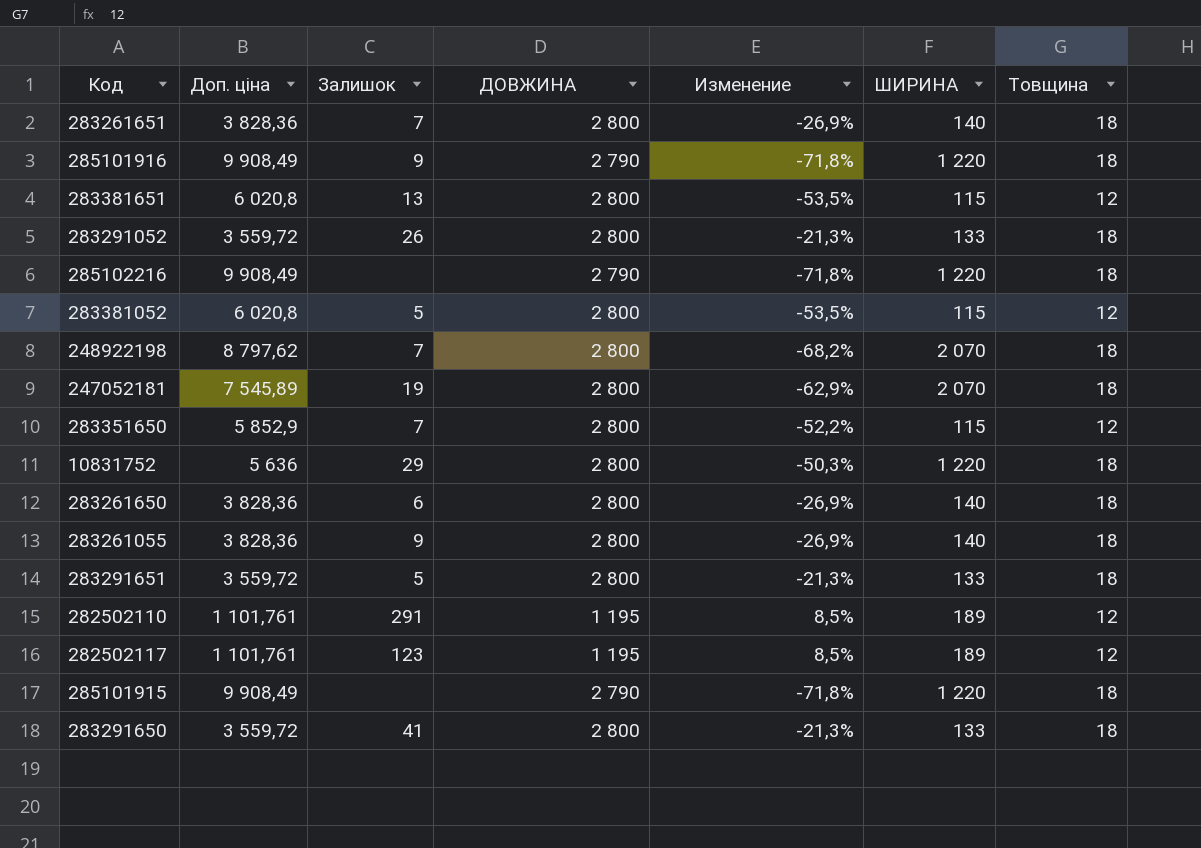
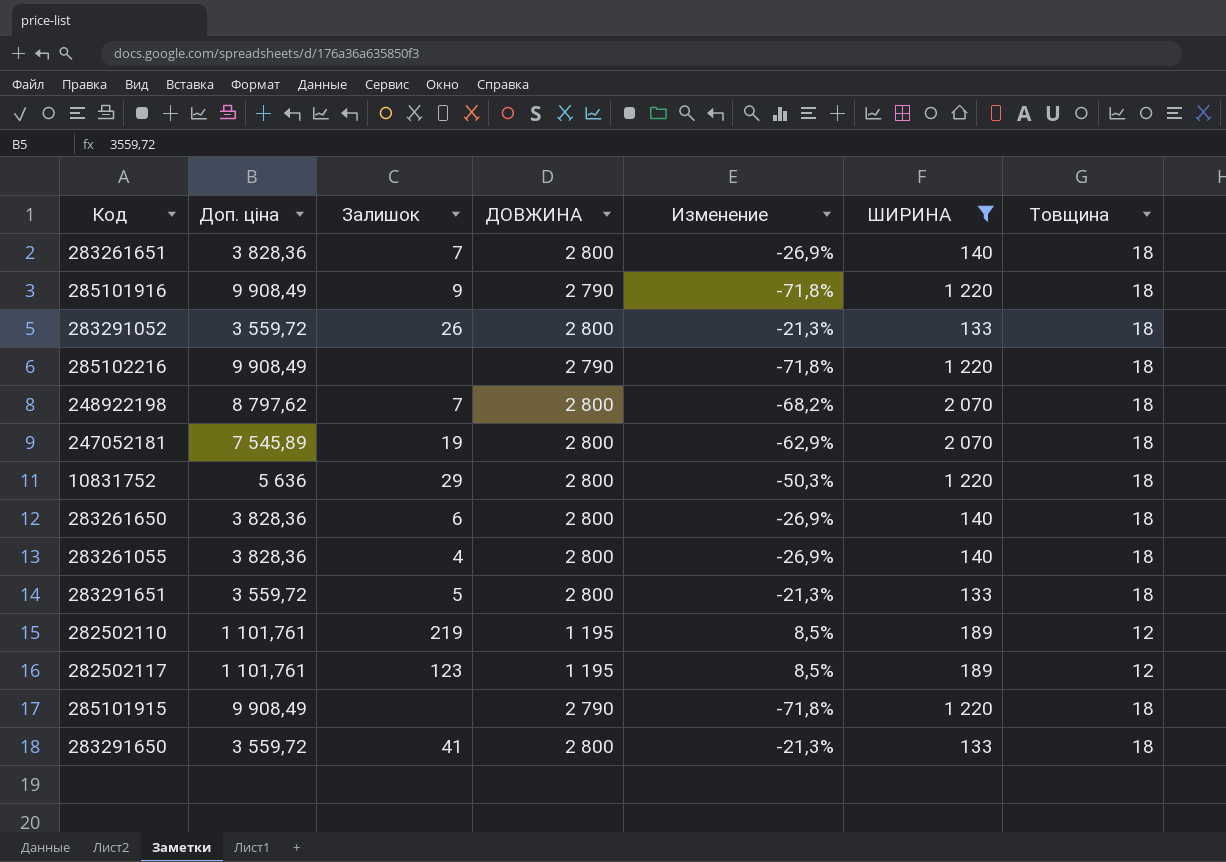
filter: none -> ШИРИНА != 115
283261055 | Залишок: 9 -> 4
282502110 | Залишок: 291 -> 219

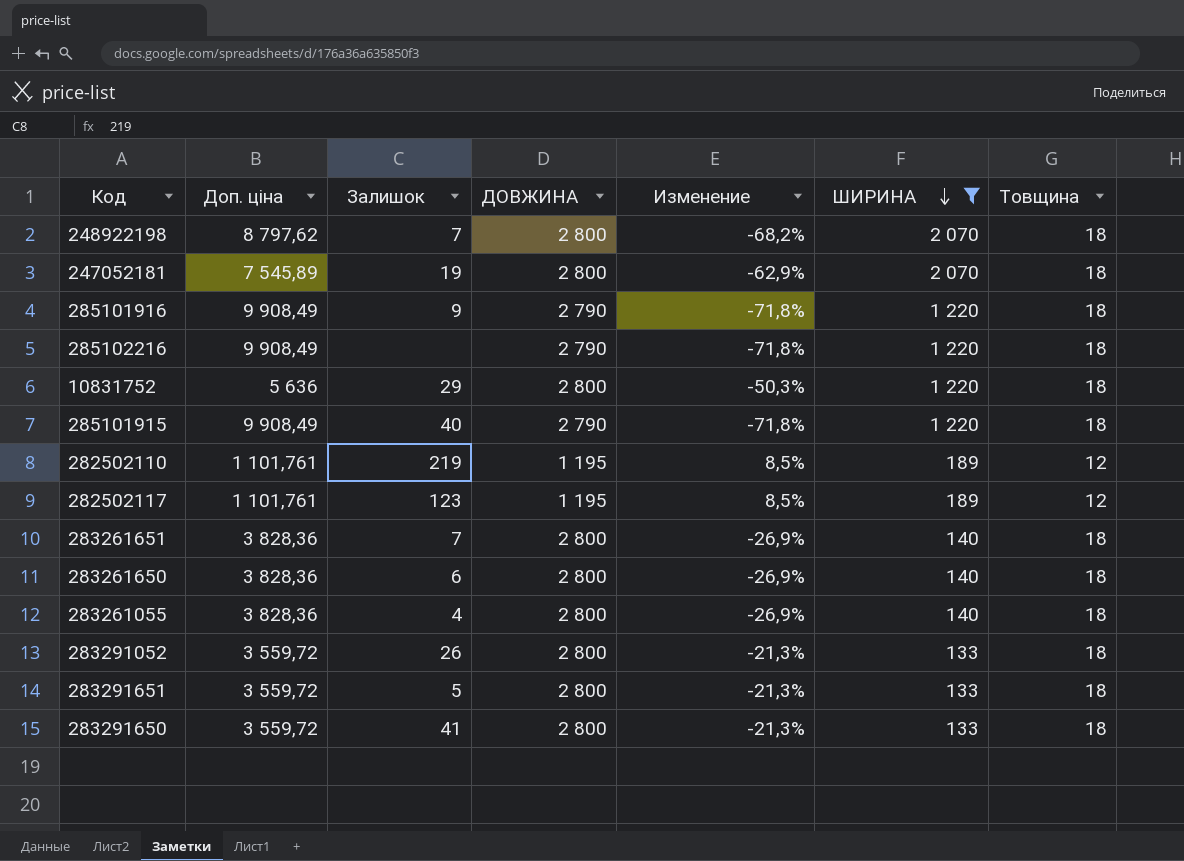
row order: none -> ШИРИНА descending
285101915 | Залишок: none -> 40

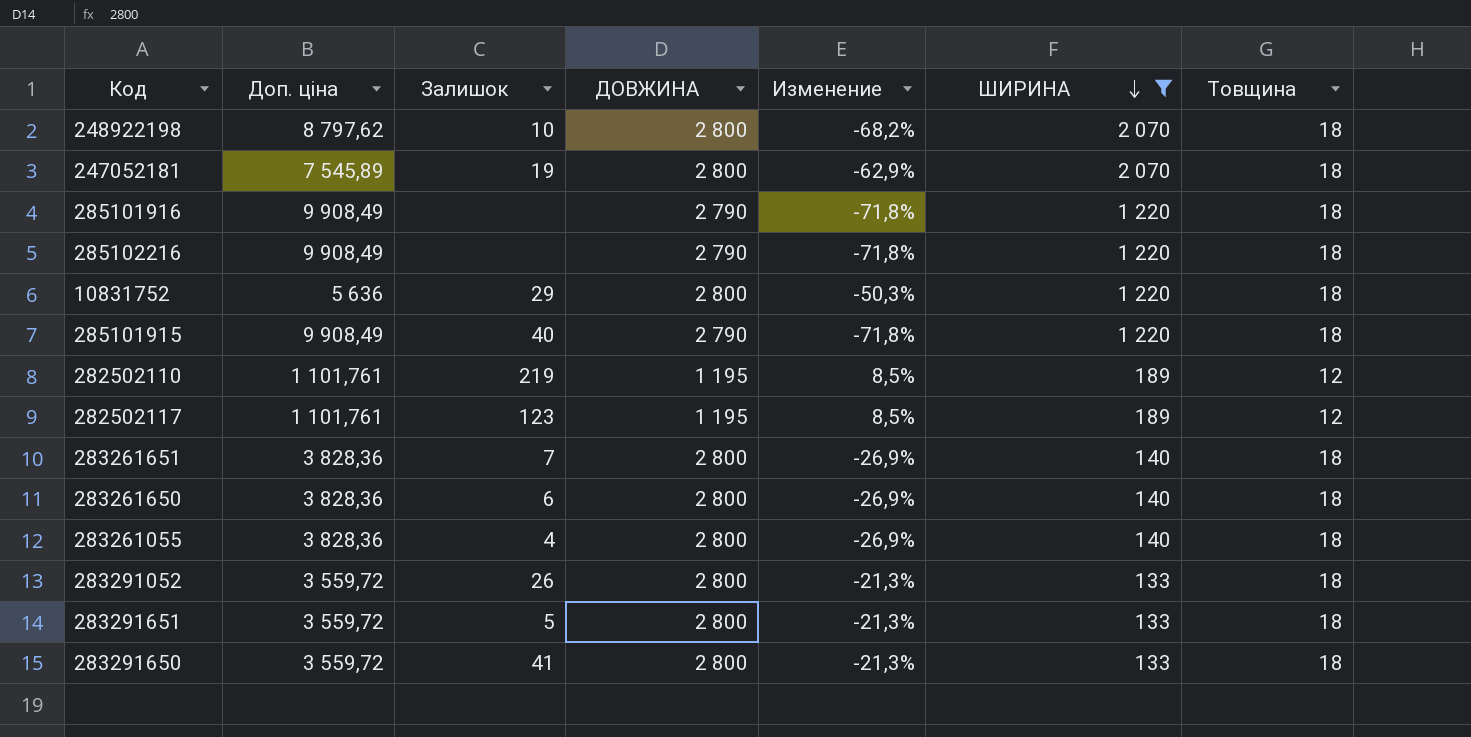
248922198 | Залишок: 7 -> 10
285101916 | Залишок: 9 -> none

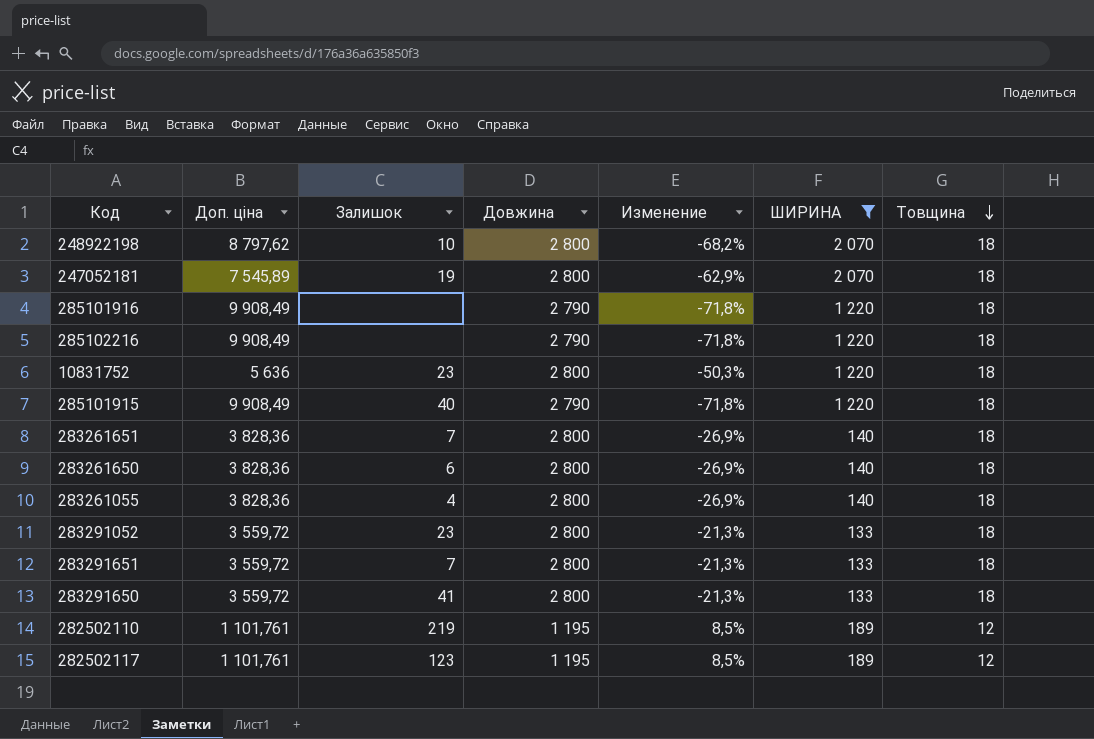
row order: ШИРИНА descending -> Товщина descending
column name: ДОВЖИНА -> Довжина
10831752 | Залишок: 29 -> 23
283291052 | Залишок: 26 -> 23
283291651 | Залишок: 5 -> 7

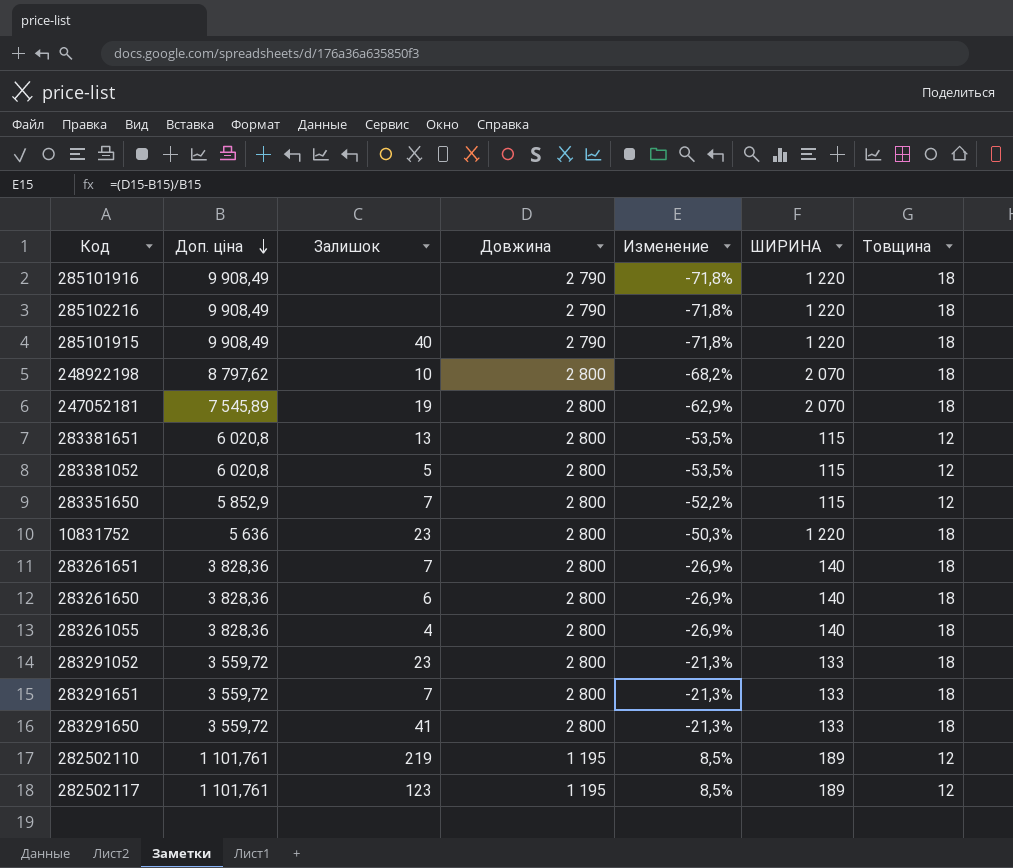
filter: ШИРИНА != 115 -> none
row order: Товщина descending -> Доп. ціна descending

